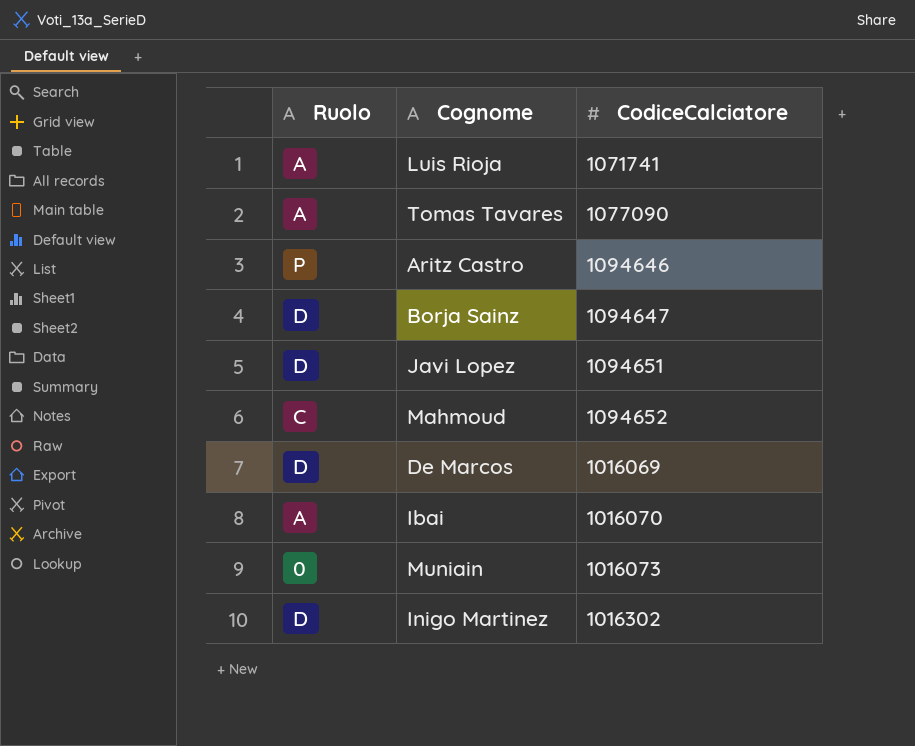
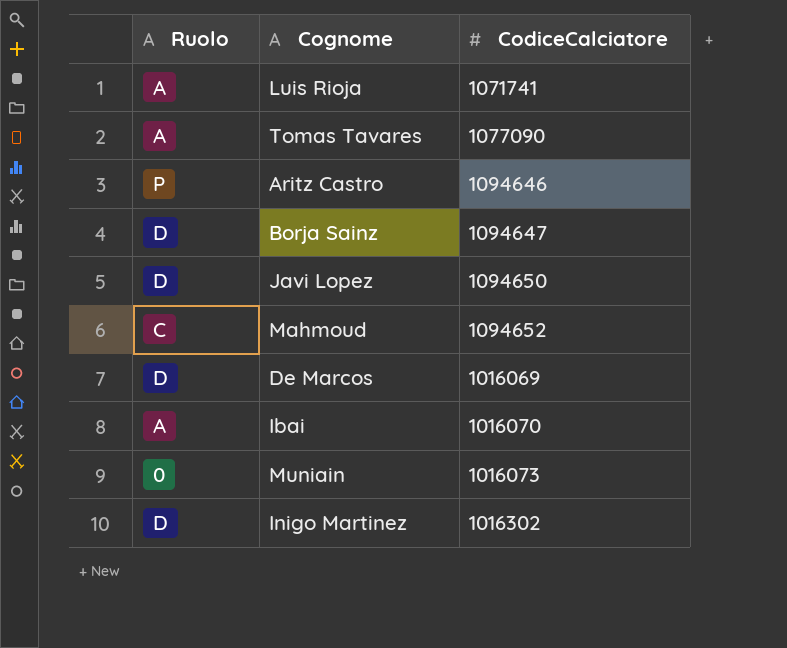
Javi Lopez | CodiceCalciatore: 1094651 -> 1094650

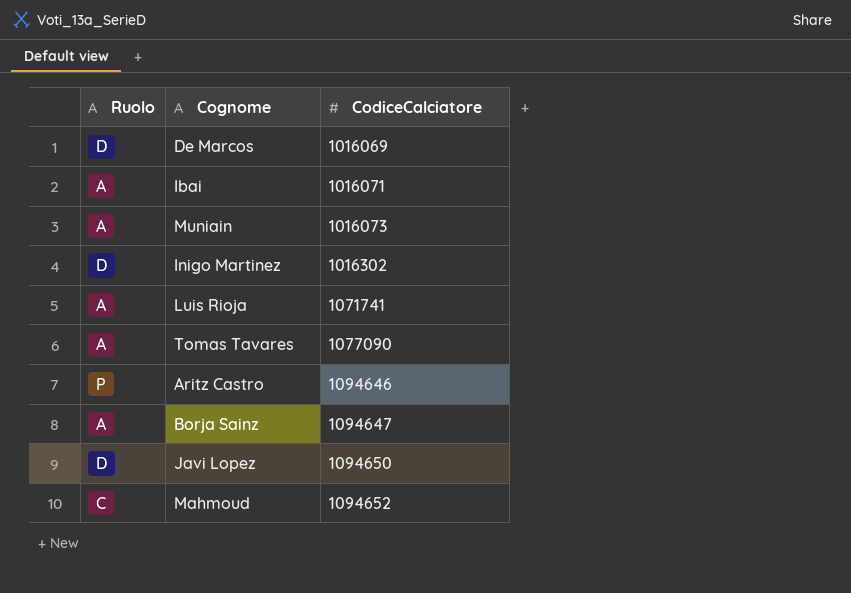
row order: none -> CodiceCalciatore ascending
Ibai | CodiceCalciatore: 1016070 -> 1016071
Muniain | Ruolo: 0 -> A
Borja Sainz | Ruolo: D -> A

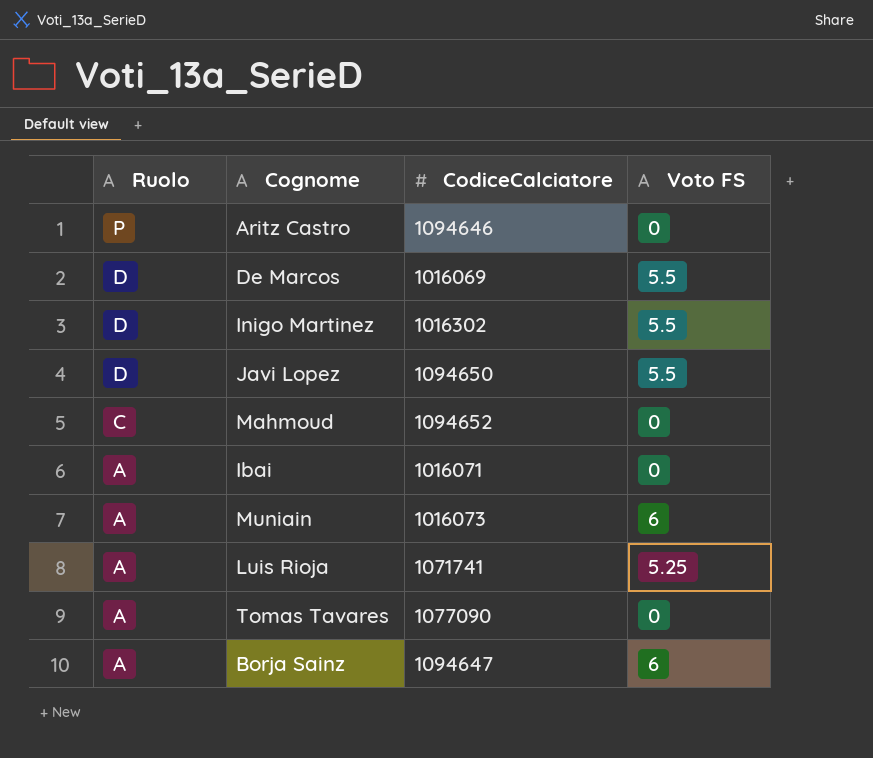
row order: CodiceCalciatore ascending -> Ruolo descending
column Voto FS | position: none -> 4

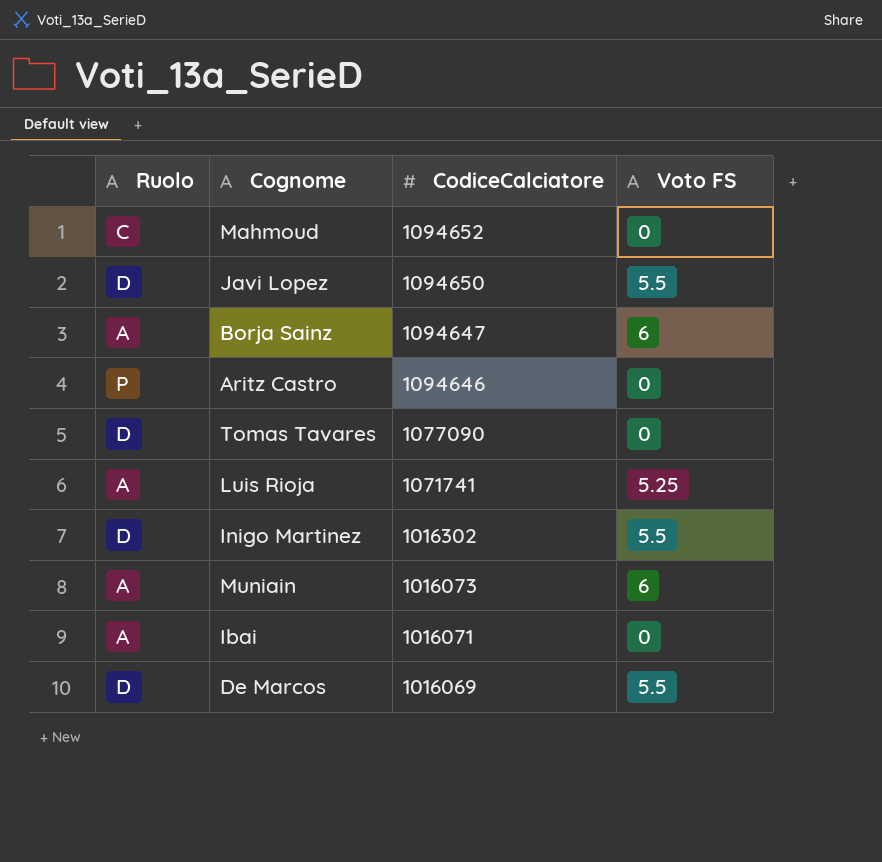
row order: Ruolo descending -> CodiceCalciatore descending
Tomas Tavares | Ruolo: A -> D

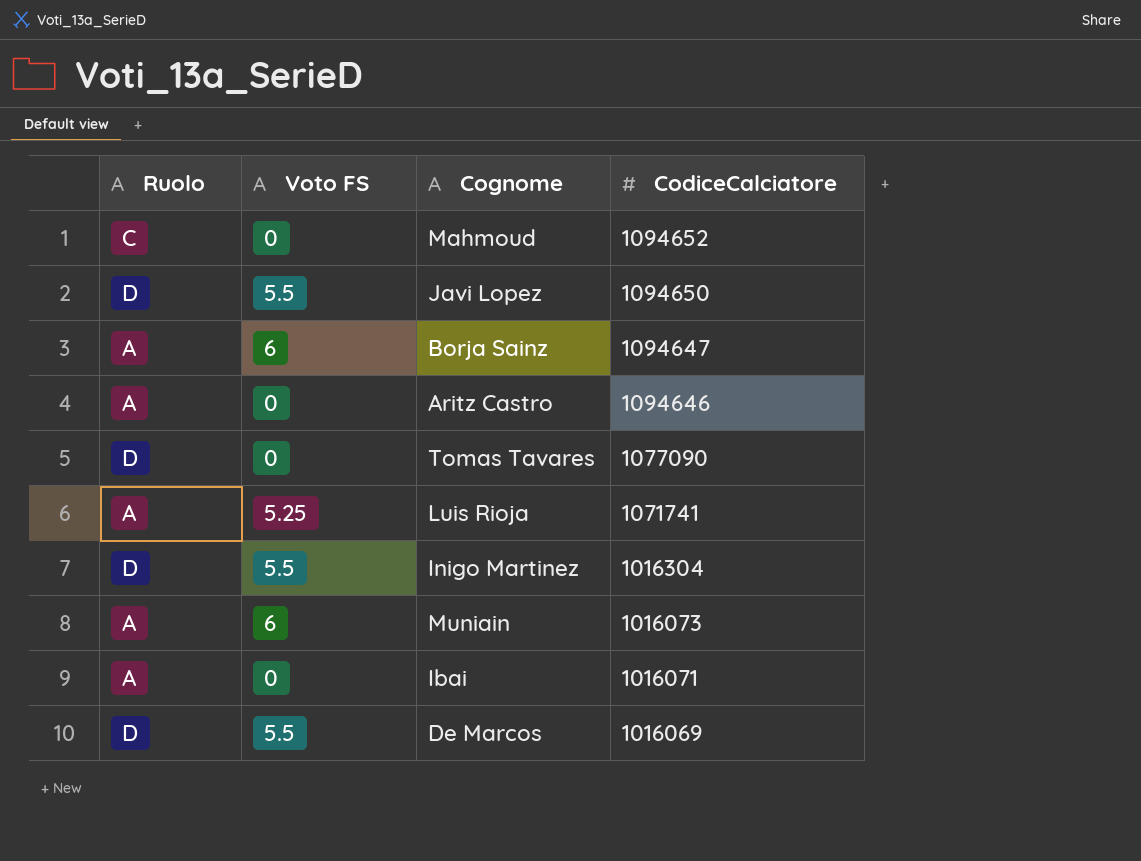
column Voto FS | position: 4 -> 2
Aritz Castro | Ruolo: P -> A
Inigo Martinez | CodiceCalciatore: 1016302 -> 1016304

